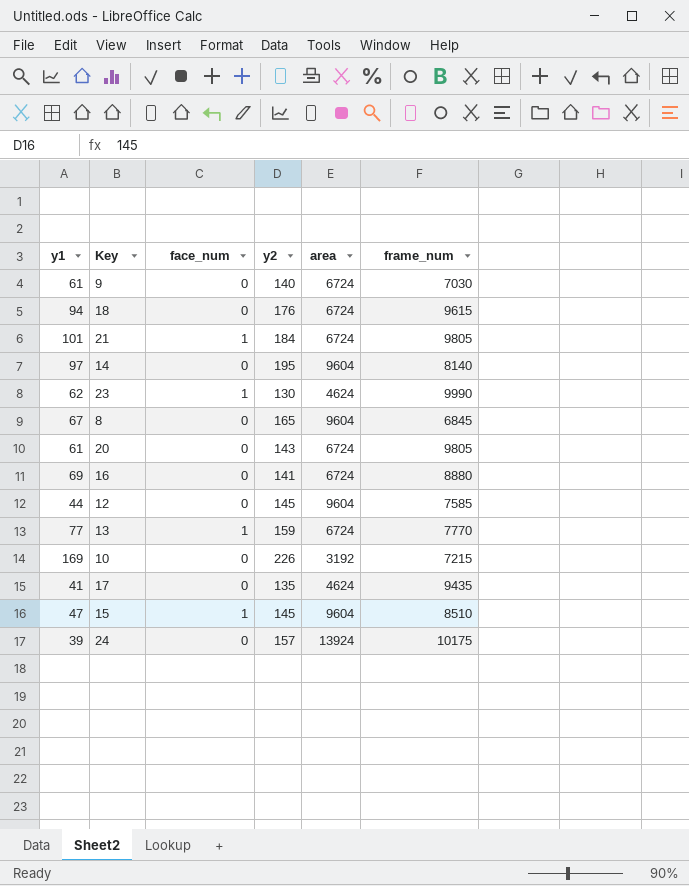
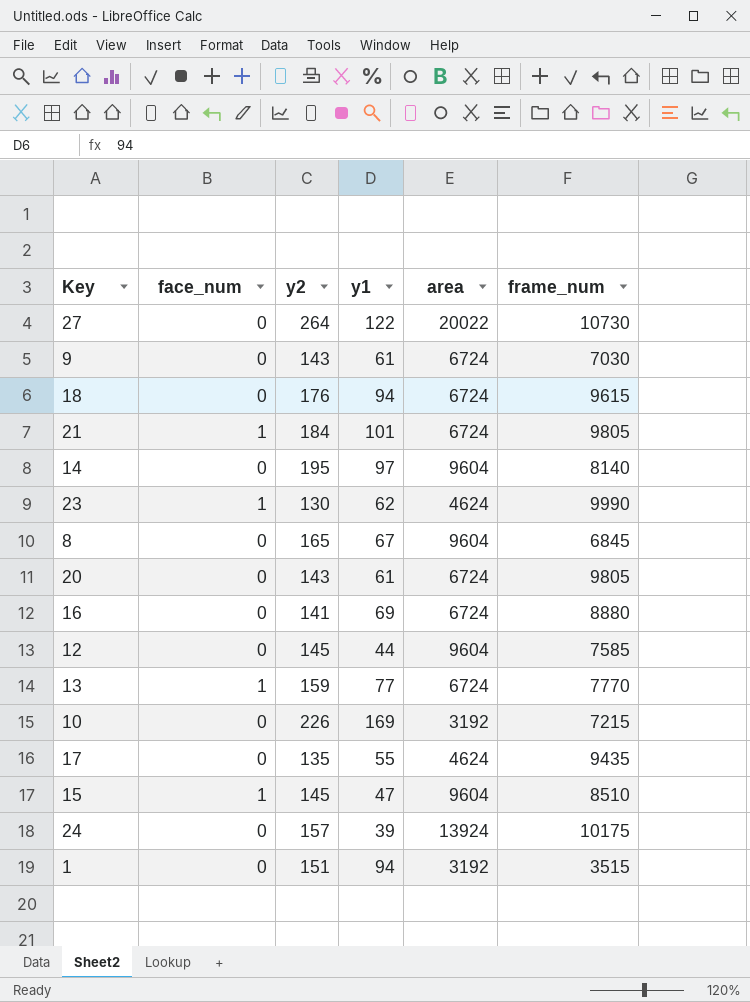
column y1 | position: 1 -> 4
row 27: none -> 0 | 264 | 122 | 20022 | 10730
9 | y2: 140 -> 143
17 | y1: 41 -> 55
row 1: none -> 0 | 151 | 94 | 3192 | 3515

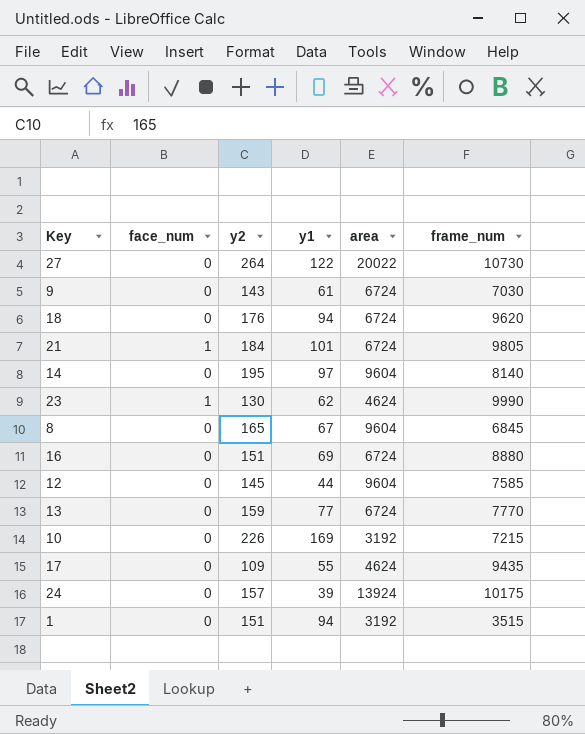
row 20: 0 | 143 | 61 | 6724 | 9805 -> none
row 15: 1 | 145 | 47 | 9604 | 8510 -> none
18 | frame_num: 9615 -> 9620
16 | y2: 141 -> 151
13 | face_num: 1 -> 0
17 | y2: 135 -> 109

